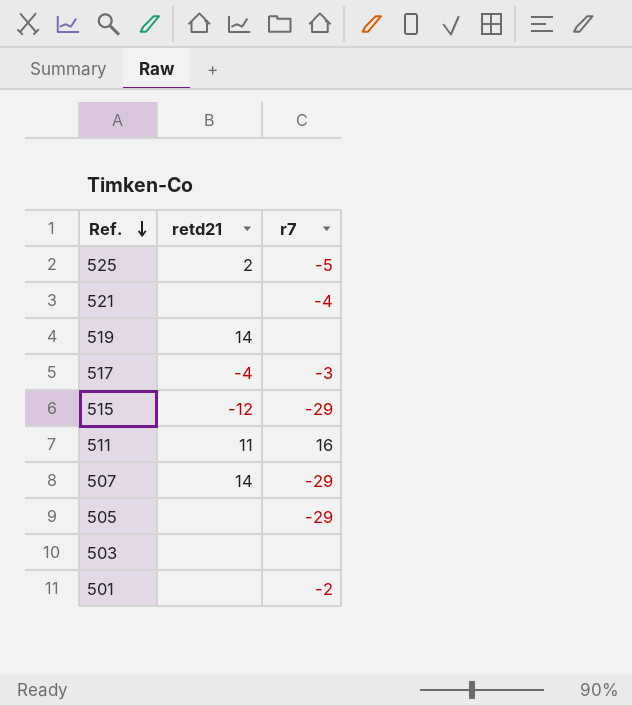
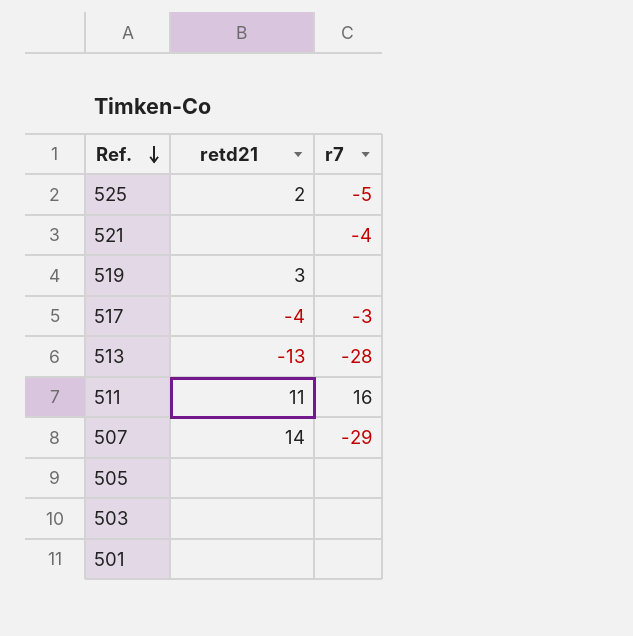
row 515: -12 | -29 -> none
519 | retd21: 14 -> 3
row 513: none -> -13 | -28
505 | r7: -29 -> none
501 | r7: -2 -> none

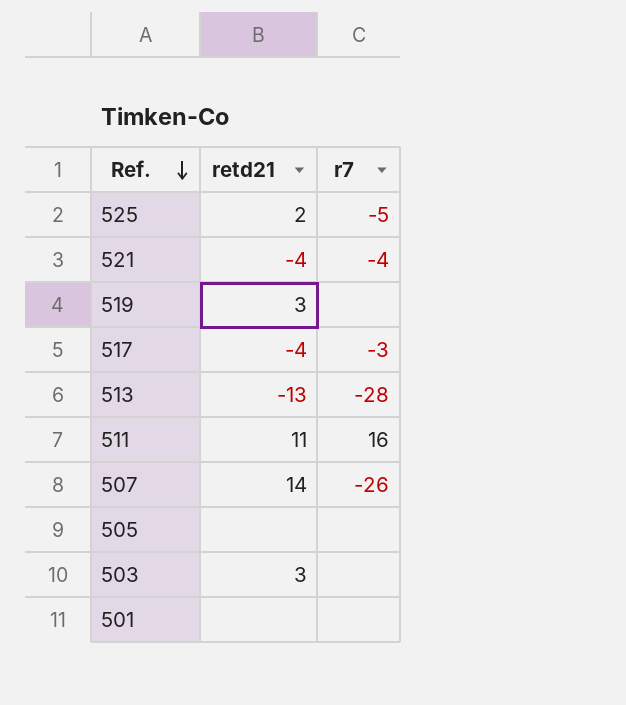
521 | retd21: none -> -4
507 | r7: -29 -> -26
503 | retd21: none -> 3

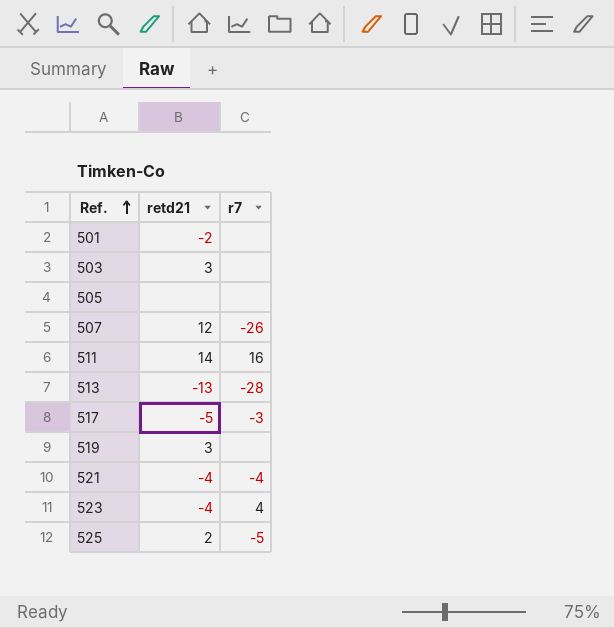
row order: Ref. descending -> Ref. ascending
501 | retd21: none -> -2
507 | retd21: 14 -> 12
511 | retd21: 11 -> 14
517 | retd21: -4 -> -5
row 523: none -> -4 | 4

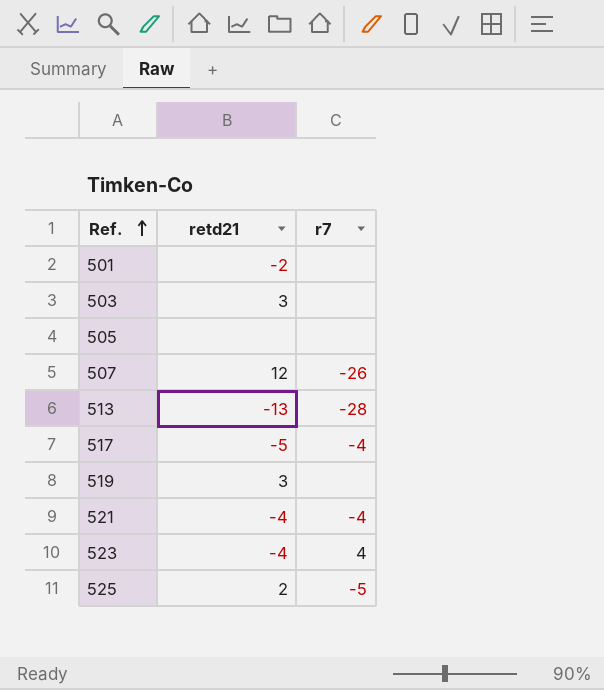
row 511: 14 | 16 -> none
517 | r7: -3 -> -4

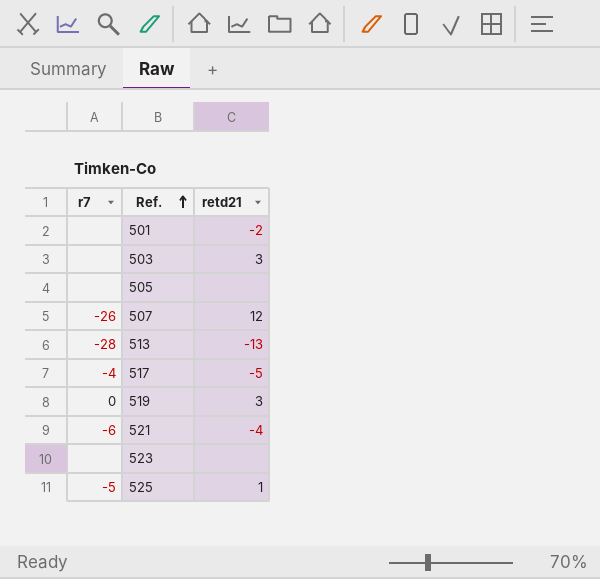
column r7 | position: 3 -> 1
519 | r7: none -> 0
521 | r7: -4 -> -6
523 | r7: 4 -> none
523 | retd21: -4 -> none
525 | retd21: 2 -> 1

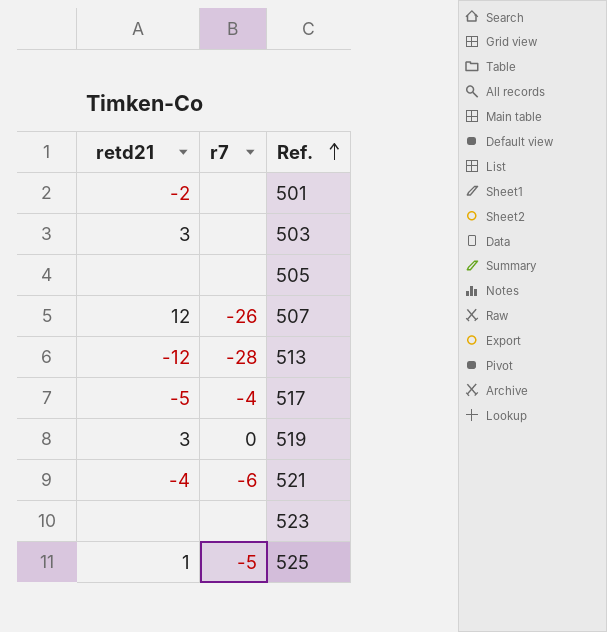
column retd21 | position: 3 -> 1
513 | retd21: -13 -> -12

